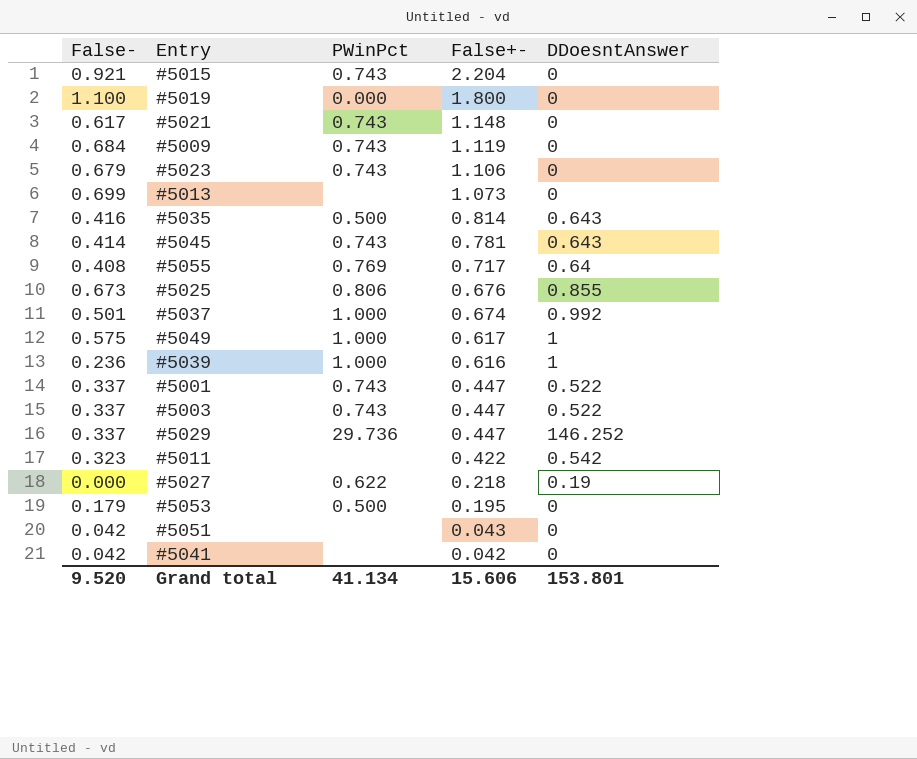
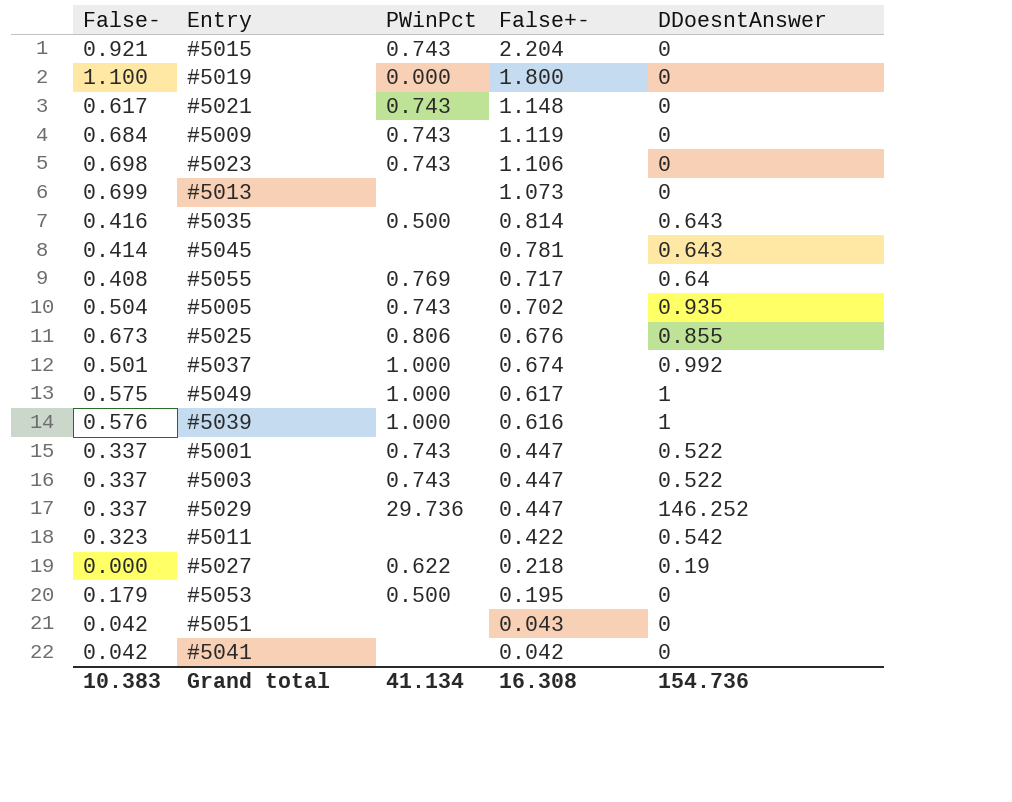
#5023 | False-: 0.679 -> 0.698
#5045 | PWinPct: 0.743 -> none
row #5005: none -> 0.504 | 0.743 | 0.702 | 0.935
#5039 | False-: 0.236 -> 0.576
Grand total | False-: 9.520 -> 10.383
Grand total | False+-: 15.606 -> 16.308
Grand total | DDoesntAnswer: 153.801 -> 154.736

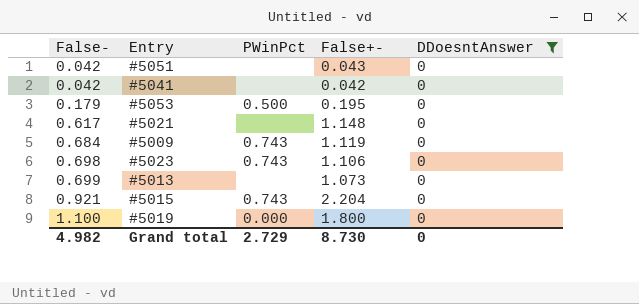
filter: none -> DDoesntAnswer = 0
row order: False+- descending -> False- ascending
#5021 | PWinPct: 0.743 -> none
Grand total | False-: 10.383 -> 4.982
Grand total | PWinPct: 41.134 -> 2.729
Grand total | False+-: 16.308 -> 8.730
Grand total | DDoesntAnswer: 154.736 -> 0

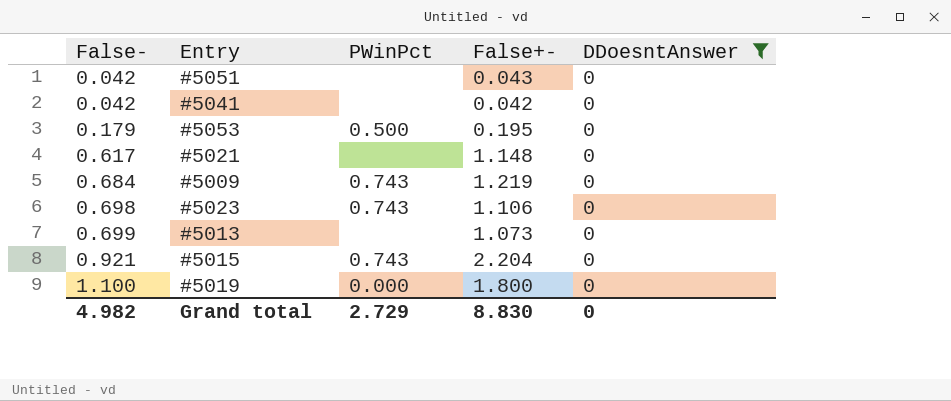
#5009 | False+-: 1.119 -> 1.219
Grand total | False+-: 8.730 -> 8.830

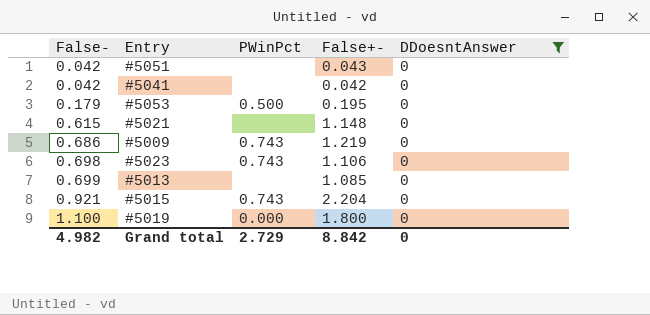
#5021 | False-: 0.617 -> 0.615
#5009 | False-: 0.684 -> 0.686
#5013 | False+-: 1.073 -> 1.085
Grand total | False+-: 8.830 -> 8.842

